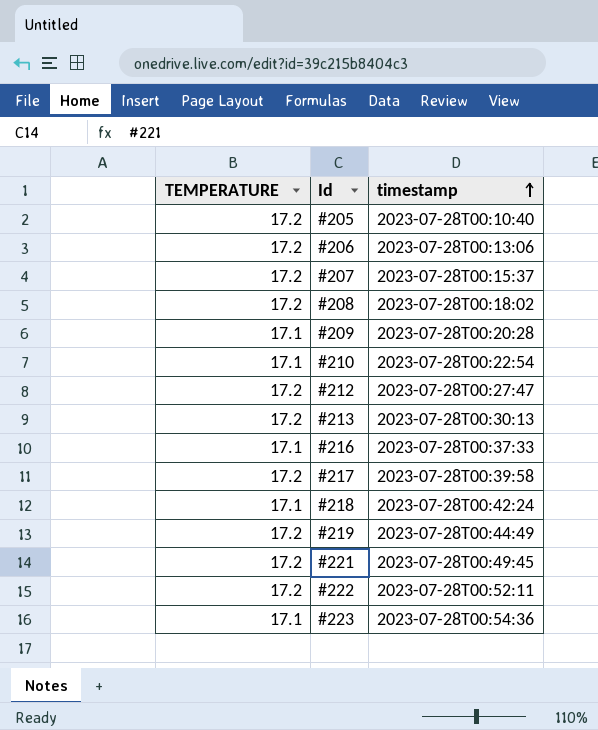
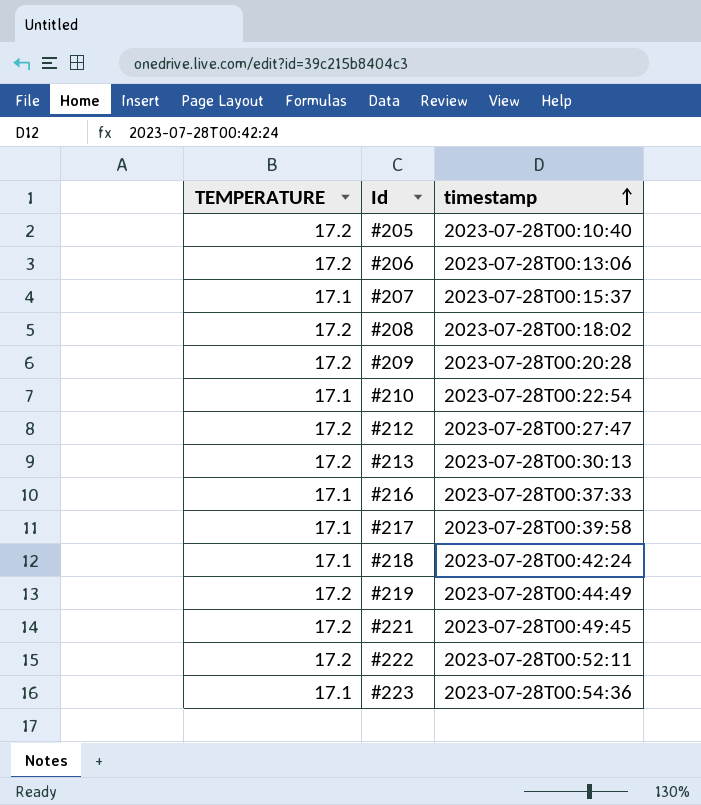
#207 | TEMPERATURE: 17.2 -> 17.1
#209 | TEMPERATURE: 17.1 -> 17.2
#217 | TEMPERATURE: 17.2 -> 17.1

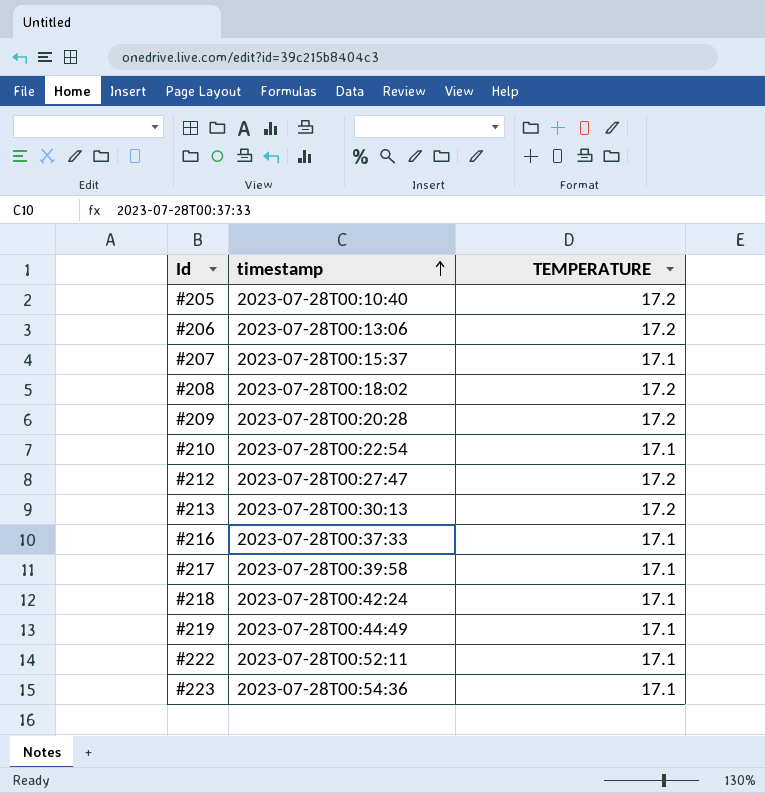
column TEMPERATURE | position: 1 -> 3
row #221: 17.2 | 2023-07-28T00:49:45 -> none
#219 | TEMPERATURE: 17.2 -> 17.1
#222 | TEMPERATURE: 17.2 -> 17.1

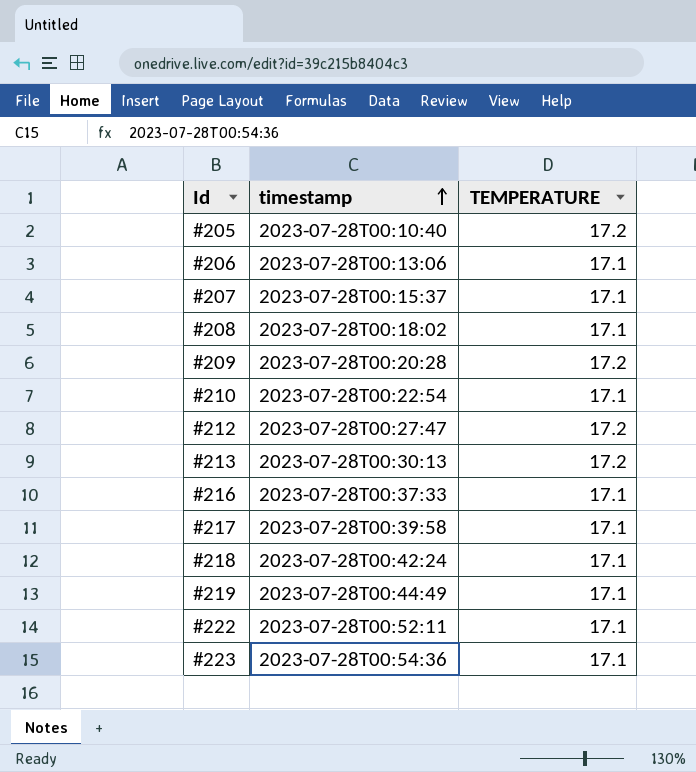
#206 | TEMPERATURE: 17.2 -> 17.1
#208 | TEMPERATURE: 17.2 -> 17.1

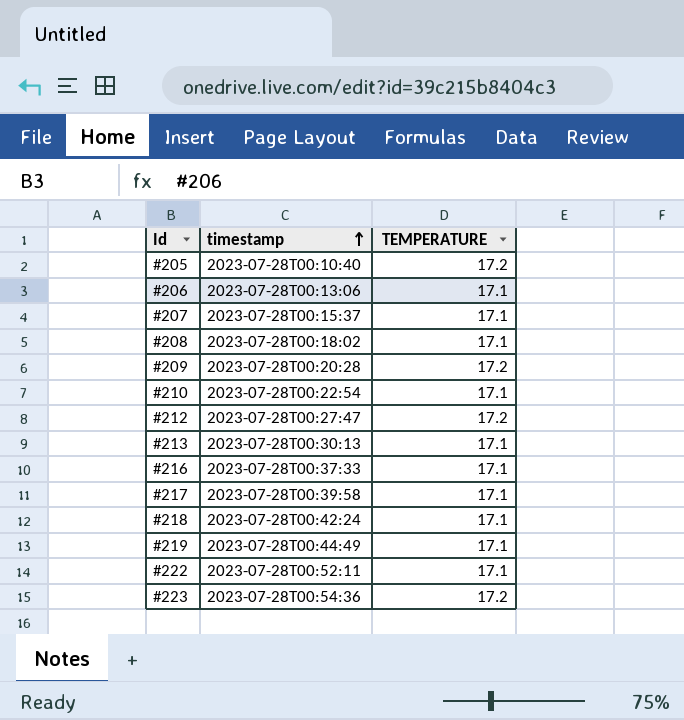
#213 | TEMPERATURE: 17.2 -> 17.1
#223 | TEMPERATURE: 17.1 -> 17.2

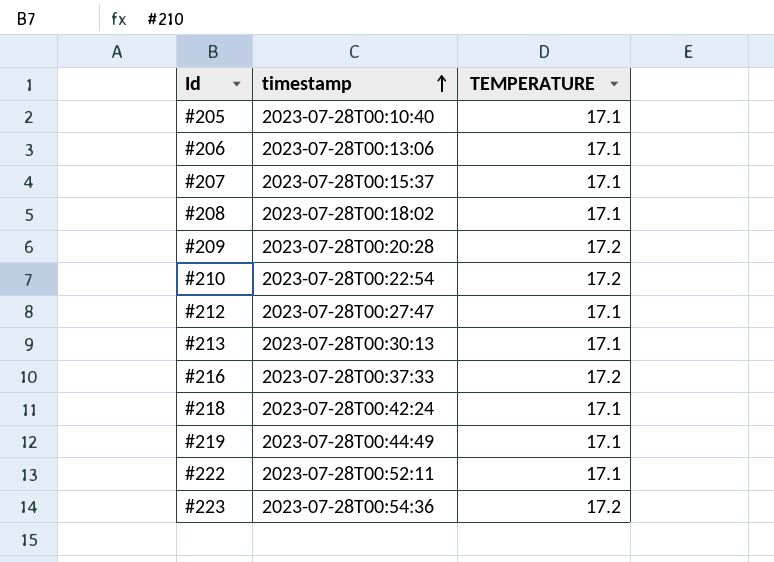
row #217: 2023-07-28T00:39:58 | 17.1 -> none
#205 | TEMPERATURE: 17.2 -> 17.1
#210 | TEMPERATURE: 17.1 -> 17.2
#212 | TEMPERATURE: 17.2 -> 17.1
#216 | TEMPERATURE: 17.1 -> 17.2

